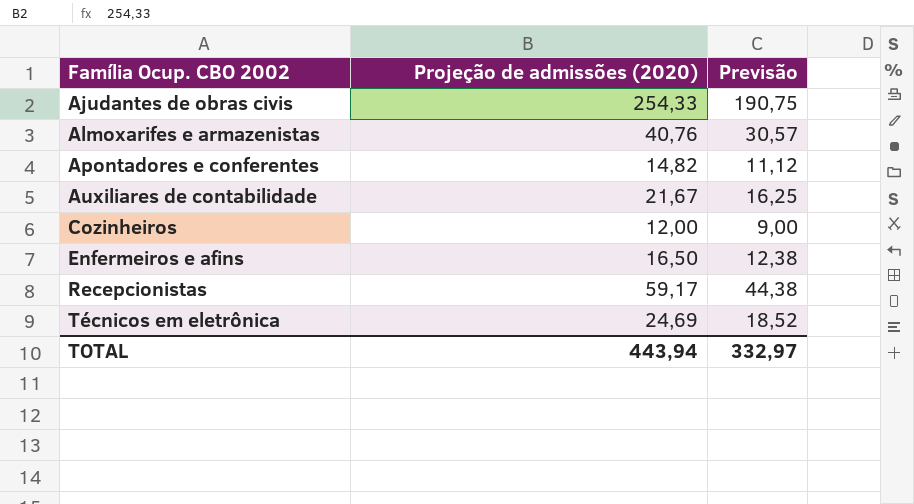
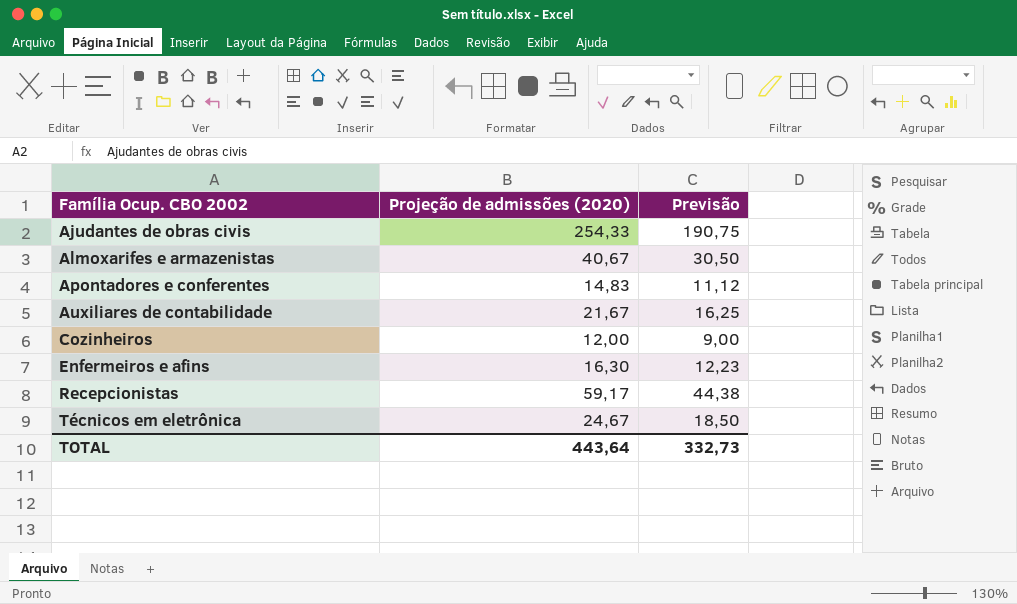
Almoxarifes e armazenistas | Projeção de admissões (2020): 40,76 -> 40,67
Almoxarifes e armazenistas | Previsão: 30,57 -> 30,50
Apontadores e conferentes | Projeção de admissões (2020): 14,82 -> 14,83
Enfermeiros e afins | Projeção de admissões (2020): 16,50 -> 16,30
Enfermeiros e afins | Previsão: 12,38 -> 12,23
Técnicos em eletrônica | Projeção de admissões (2020): 24,69 -> 24,67
Técnicos em eletrônica | Previsão: 18,52 -> 18,50
TOTAL | Projeção de admissões (2020): 443,94 -> 443,64
TOTAL | Previsão: 332,97 -> 332,73

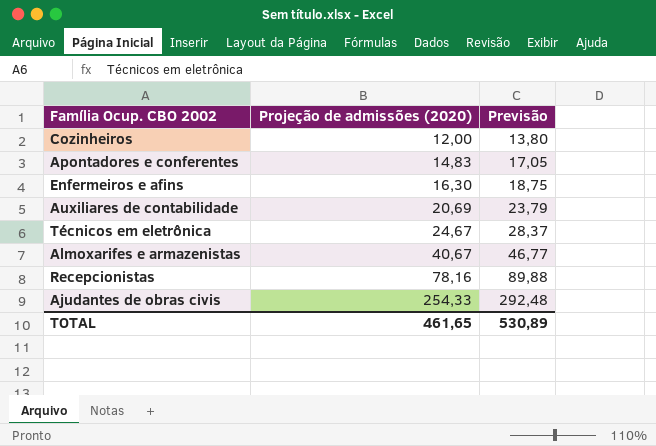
row order: Família Ocup. CBO 2002 ascending -> Projeção de admissões (2020) ascending
column Previsão | formula: [Projeção de admissões (2020)] * 0,75 -> [Projeção de admissões (2020)] * 1,15
Auxiliares de contabilidade | Projeção de admissões (2020): 21,67 -> 20,69
Recepcionistas | Projeção de admissões (2020): 59,17 -> 78,16
TOTAL | Projeção de admissões (2020): 443,64 -> 461,65
TOTAL | Previsão: 332,73 -> 530,89

